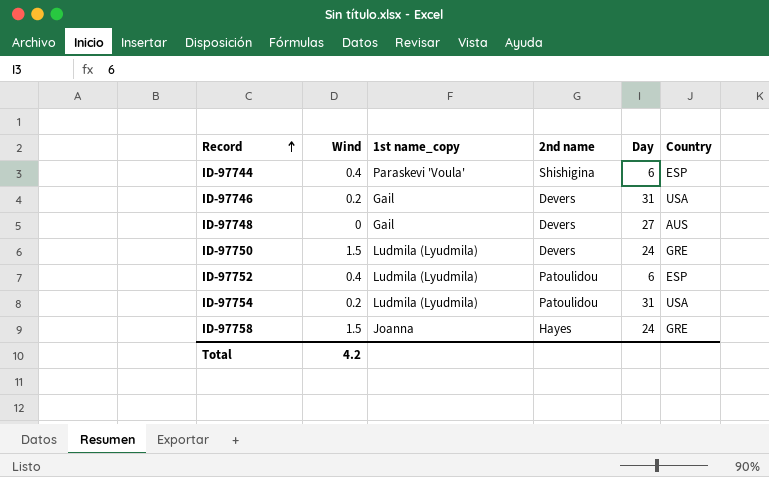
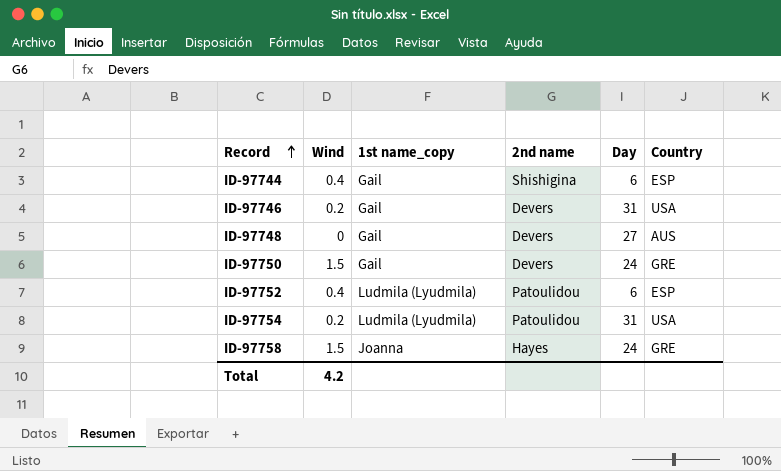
ID-97744 | 1st name_copy: Paraskevi 'Voula' -> Gail
ID-97750 | 1st name_copy: Ludmila (Lyudmila) -> Gail

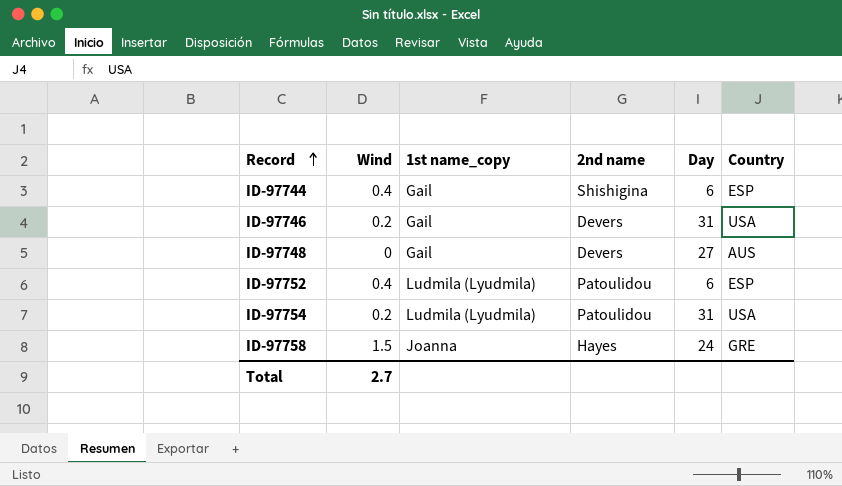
row ID-97750: 1.5 | Gail | Devers | 24 | GRE -> none
Total | Wind: 4.2 -> 2.7

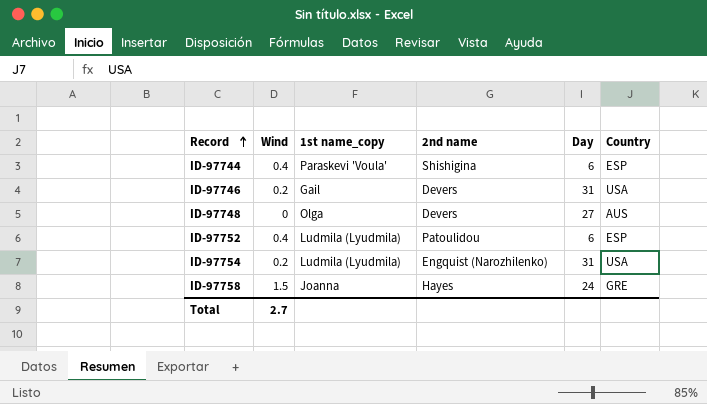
ID-97744 | 1st name_copy: Gail -> Paraskevi 'Voula'
ID-97748 | 1st name_copy: Gail -> Olga
ID-97754 | 2nd name: Patoulidou -> Engquist (Narozhilenko)

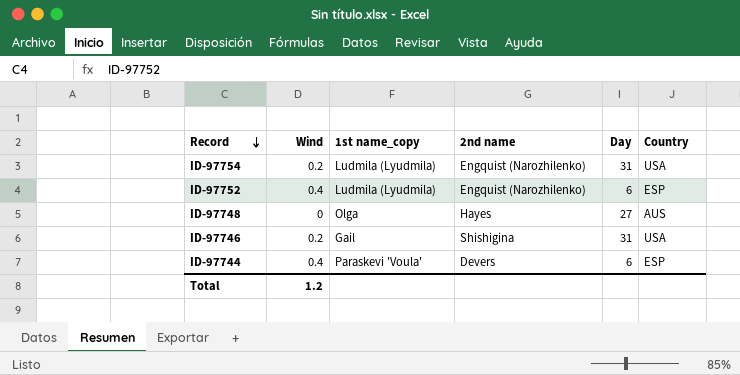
row order: Record ascending -> Record descending
row ID-97758: 1.5 | Joanna | Hayes | 24 | GRE -> none
ID-97752 | 2nd name: Patoulidou -> Engquist (Narozhilenko)
ID-97748 | 2nd name: Devers -> Hayes
ID-97746 | 2nd name: Devers -> Shishigina
ID-97744 | 2nd name: Shishigina -> Devers
Total | Wind: 2.7 -> 1.2

